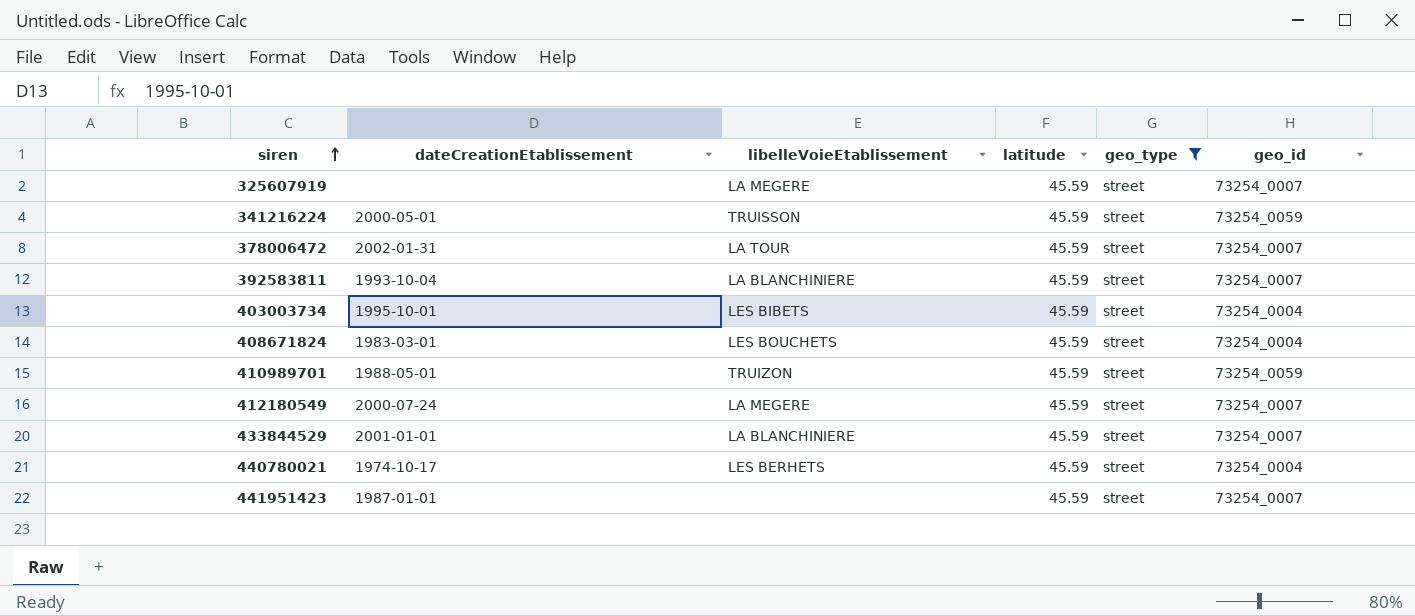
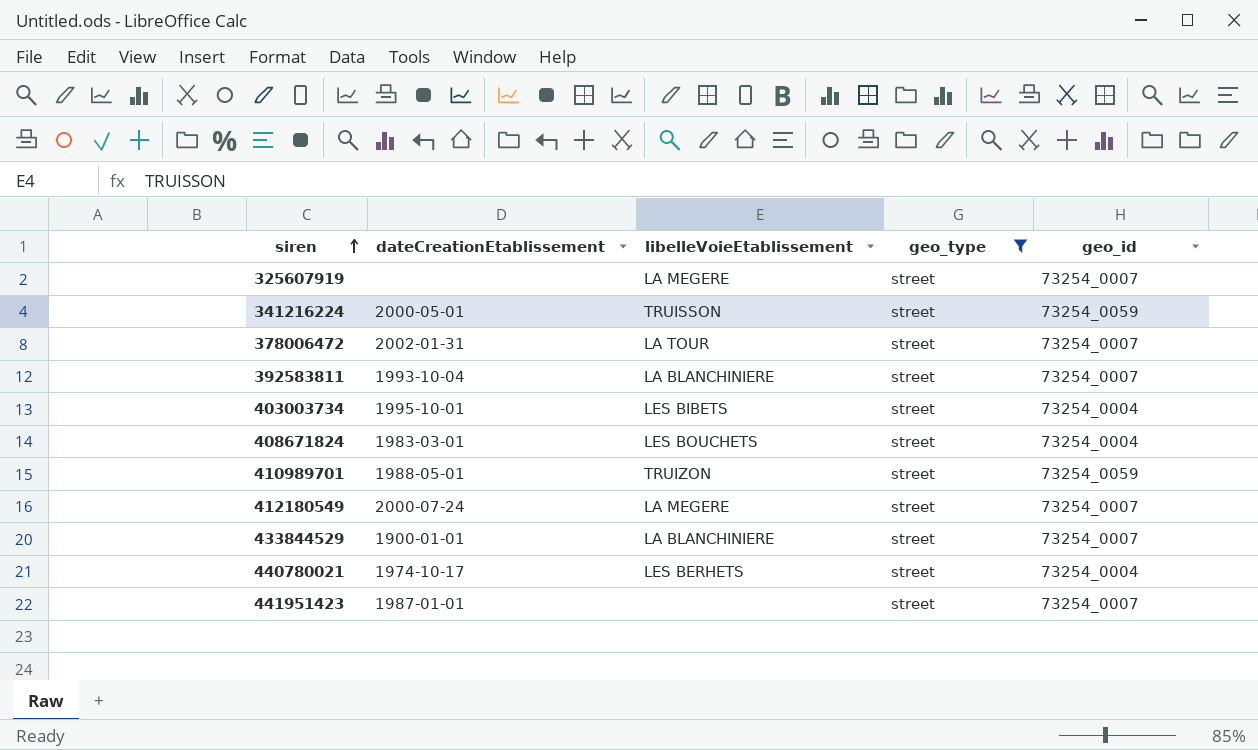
column latitude | position: 4 -> none
433844529 | dateCreationEtablissement: 2001-01-01 -> 1900-01-01

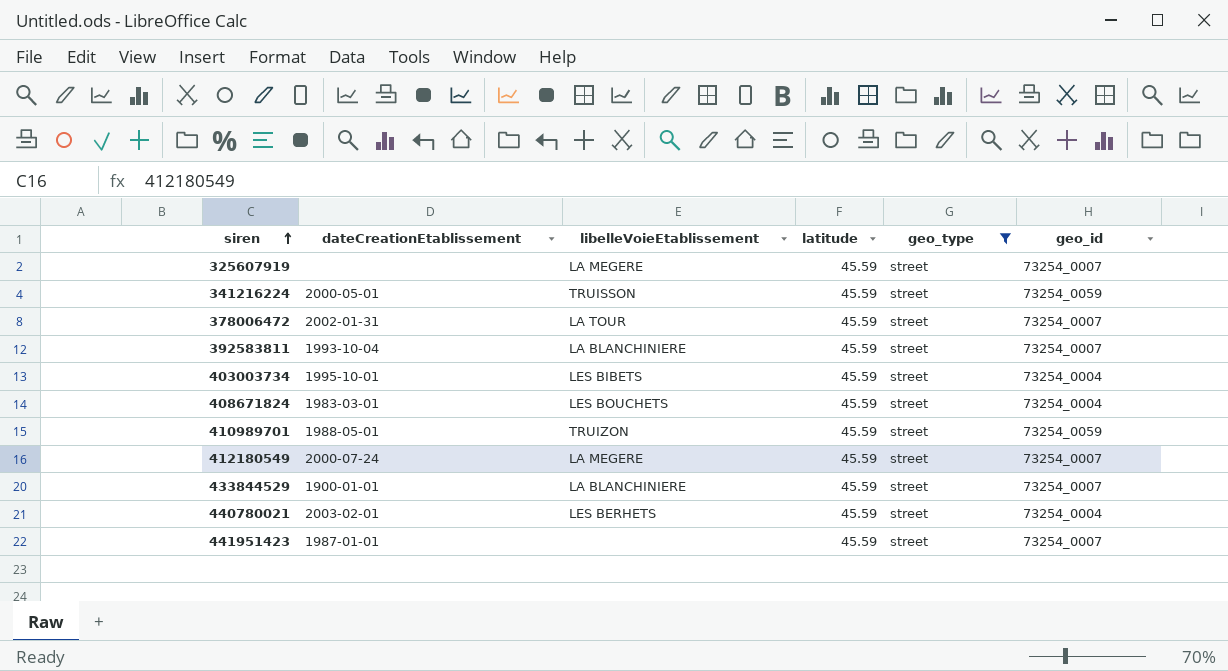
column latitude | position: none -> 4
440780021 | dateCreationEtablissement: 1974-10-17 -> 2003-02-01

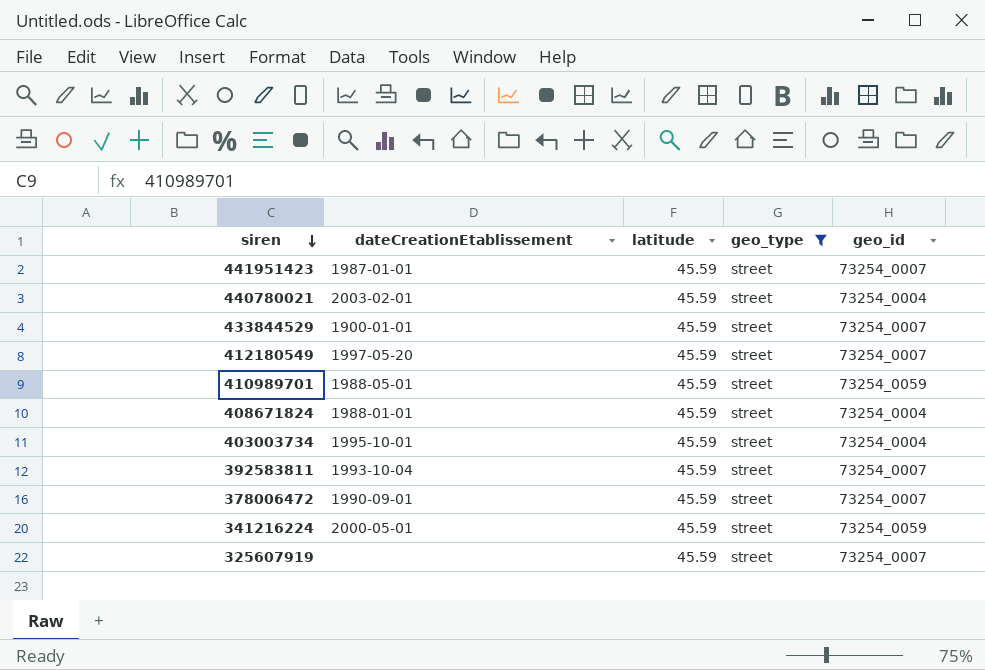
row order: siren ascending -> siren descending
column libelleVoieEtablissement | position: 3 -> none
412180549 | dateCreationEtablissement: 2000-07-24 -> 1997-05-20
408671824 | dateCreationEtablissement: 1983-03-01 -> 1988-01-01
378006472 | dateCreationEtablissement: 2002-01-31 -> 1990-09-01

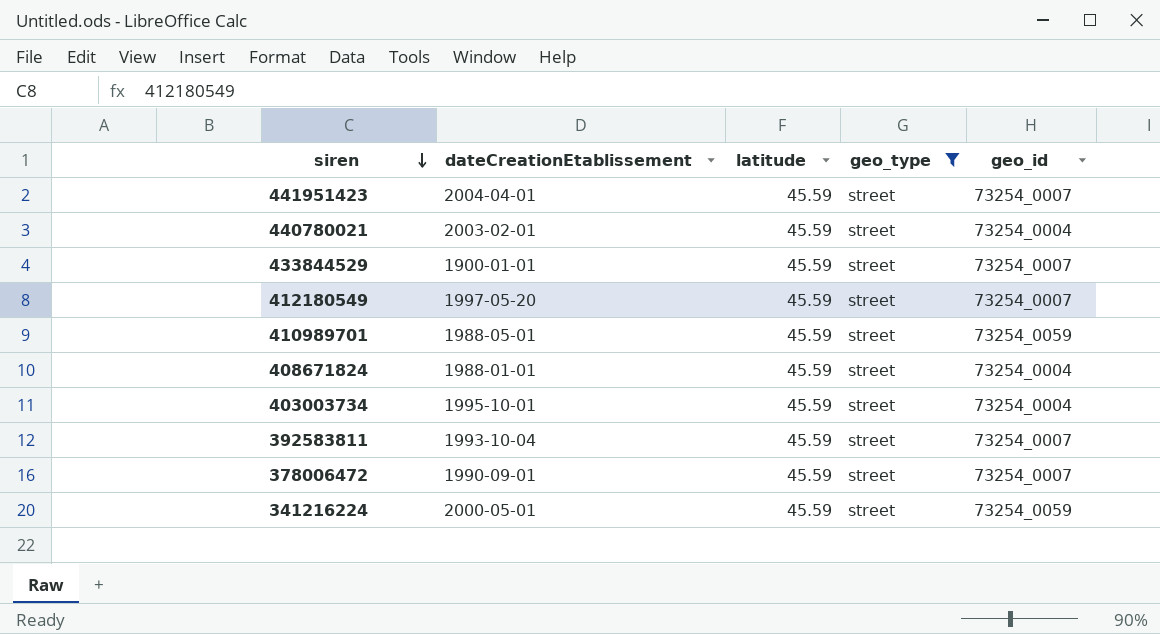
row 325607919: none | 45.59 | street | 73254_0007 -> none
441951423 | dateCreationEtablissement: 1987-01-01 -> 2004-04-01

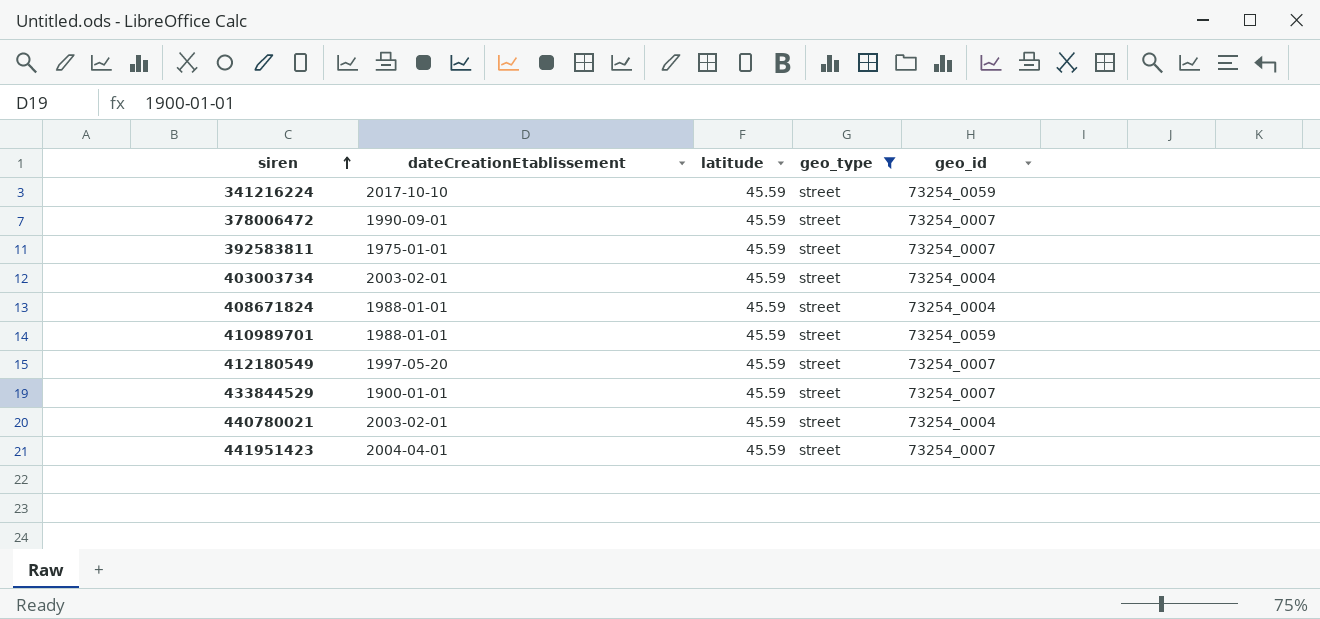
row order: siren descending -> siren ascending
341216224 | dateCreationEtablissement: 2000-05-01 -> 2017-10-10
392583811 | dateCreationEtablissement: 1993-10-04 -> 1975-01-01
403003734 | dateCreationEtablissement: 1995-10-01 -> 2003-02-01
410989701 | dateCreationEtablissement: 1988-05-01 -> 1988-01-01

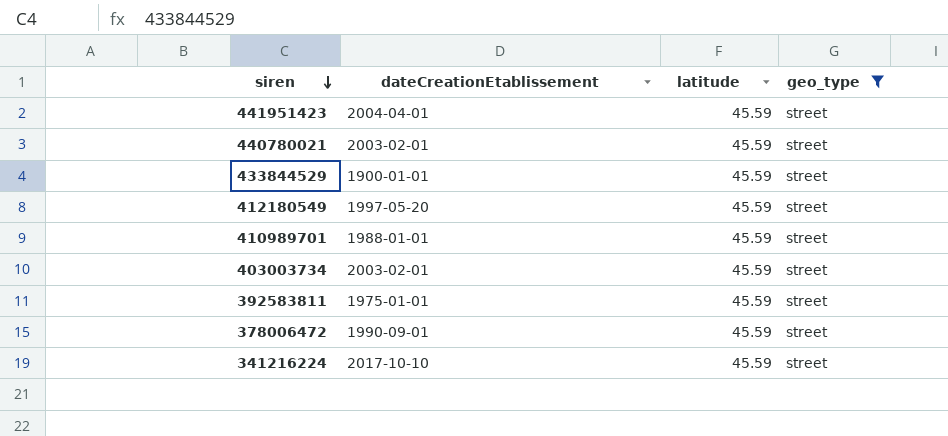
row order: siren ascending -> siren descending
column geo_id | position: 5 -> none
row 408671824: 1988-01-01 | 45.59 | street | 73254_0004 -> none

